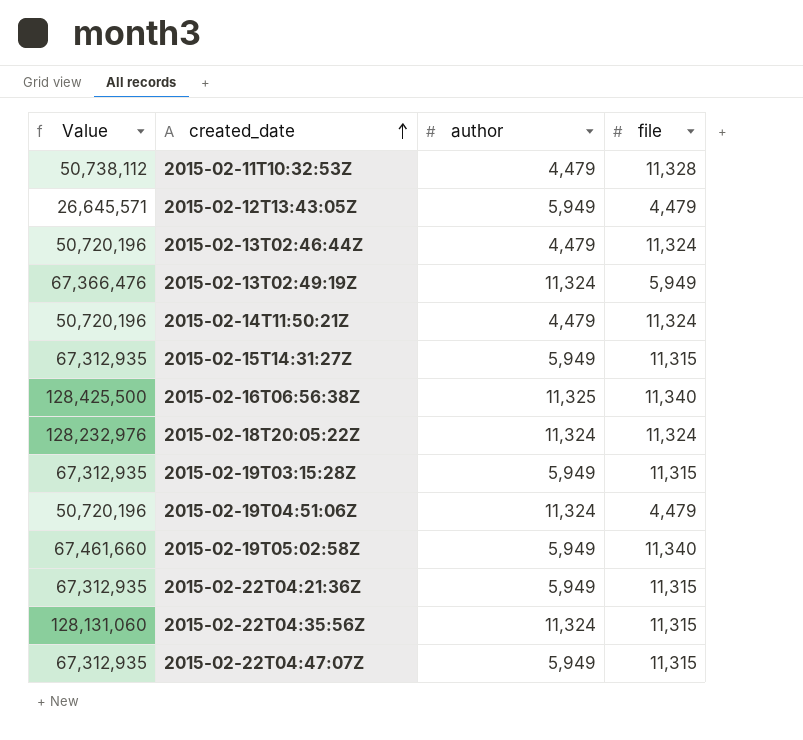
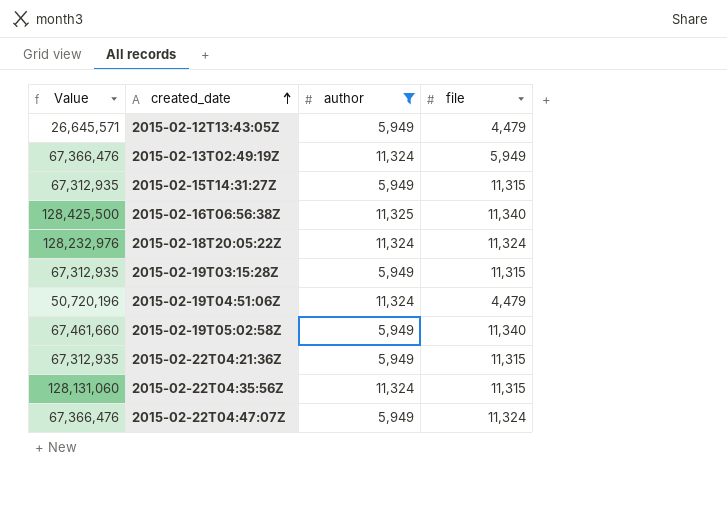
filter: none -> author != 4,479
2015-02-22T04:47:07Z | Value: 67,312,935 -> 67,366,476
2015-02-22T04:47:07Z | file: 11,315 -> 11,324

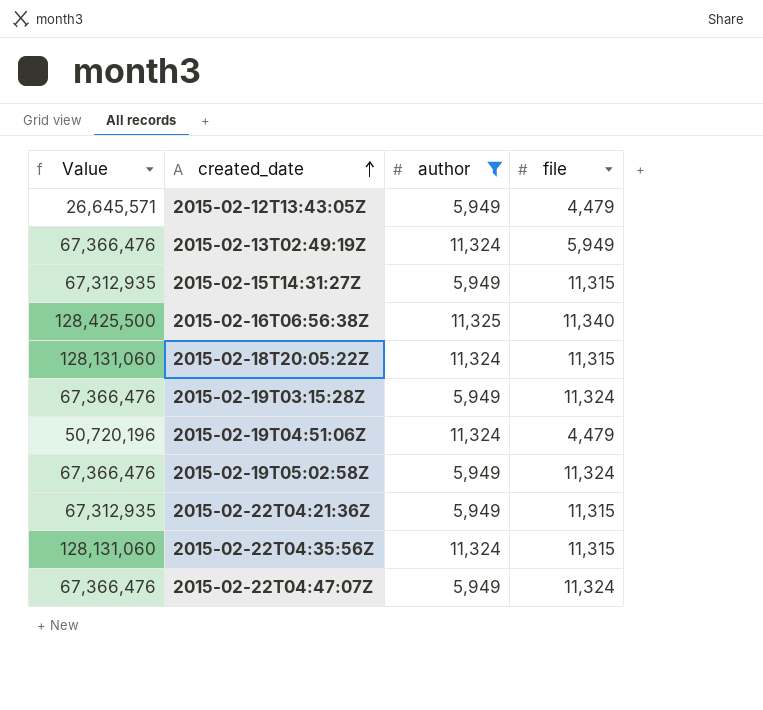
2015-02-18T20:05:22Z | Value: 128,232,976 -> 128,131,060
2015-02-18T20:05:22Z | file: 11,324 -> 11,315
2015-02-19T03:15:28Z | Value: 67,312,935 -> 67,366,476
2015-02-19T03:15:28Z | file: 11,315 -> 11,324
2015-02-19T05:02:58Z | Value: 67,461,660 -> 67,366,476
2015-02-19T05:02:58Z | file: 11,340 -> 11,324

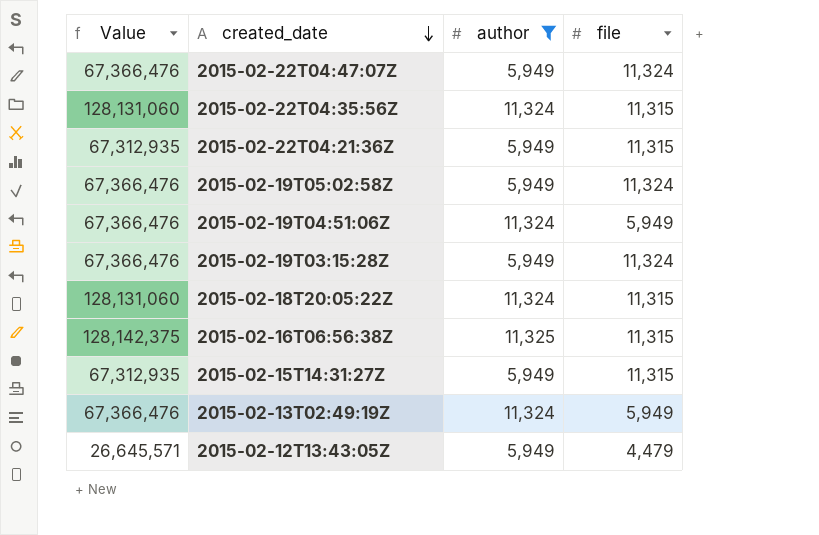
row order: created_date ascending -> created_date descending
2015-02-19T04:51:06Z | Value: 50,720,196 -> 67,366,476
2015-02-19T04:51:06Z | file: 4,479 -> 5,949
2015-02-16T06:56:38Z | Value: 128,425,500 -> 128,142,375
2015-02-16T06:56:38Z | file: 11,340 -> 11,315

